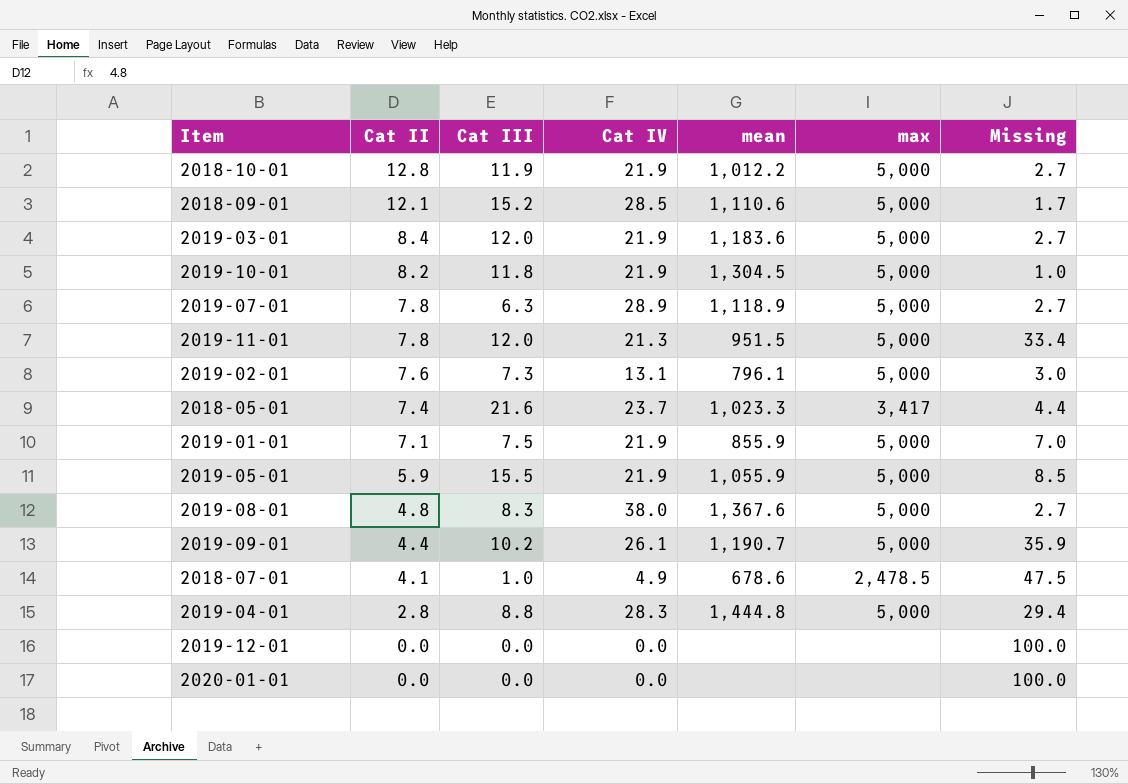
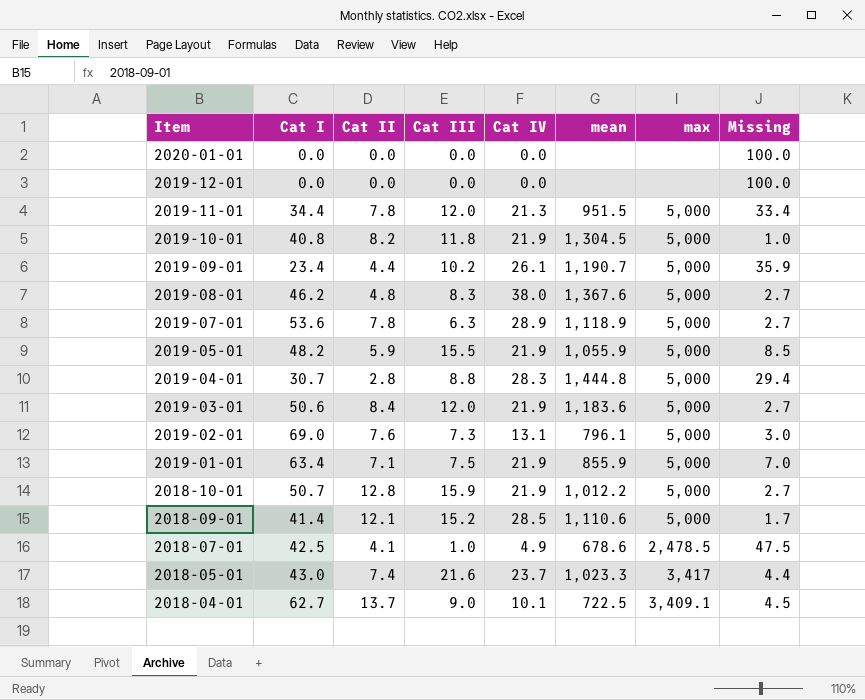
row order: Cat II descending -> Item descending
column Cat I | position: none -> 2
2018-10-01 | Cat III: 11.9 -> 15.9
row 2018-04-01: none -> 62.7 | 13.7 | 9.0 | 10.1 | 722.5 | 3,409.1 | 4.5

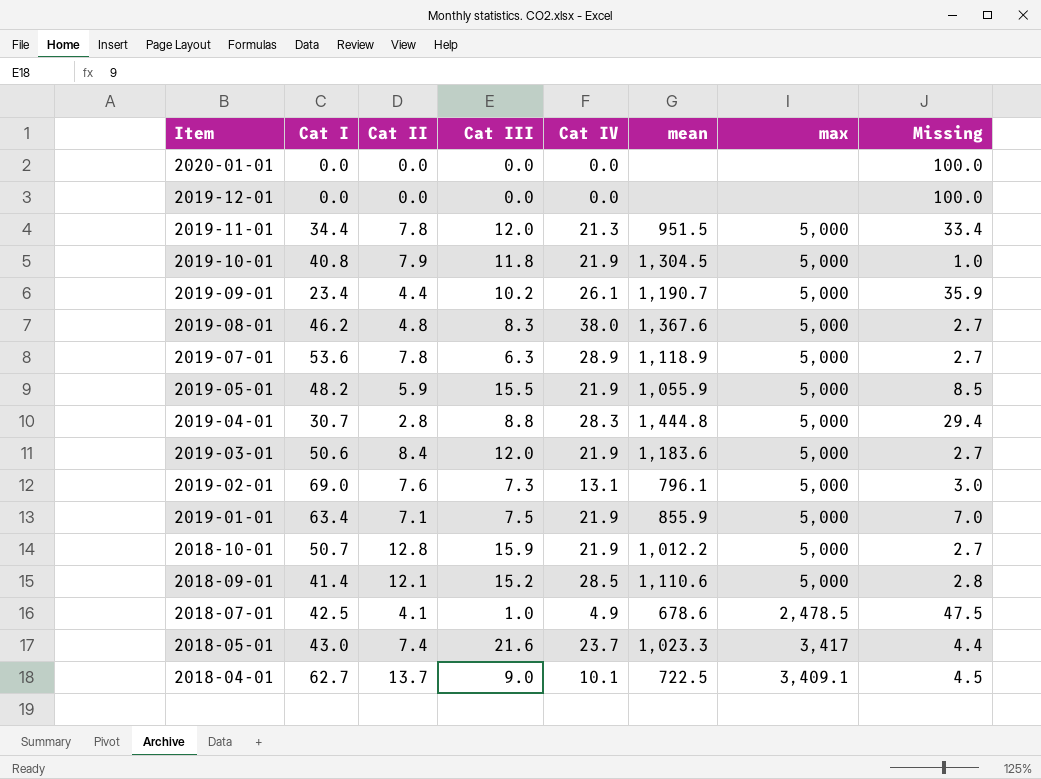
2019-10-01 | Cat II: 8.2 -> 7.9
2018-09-01 | Missing: 1.7 -> 2.8

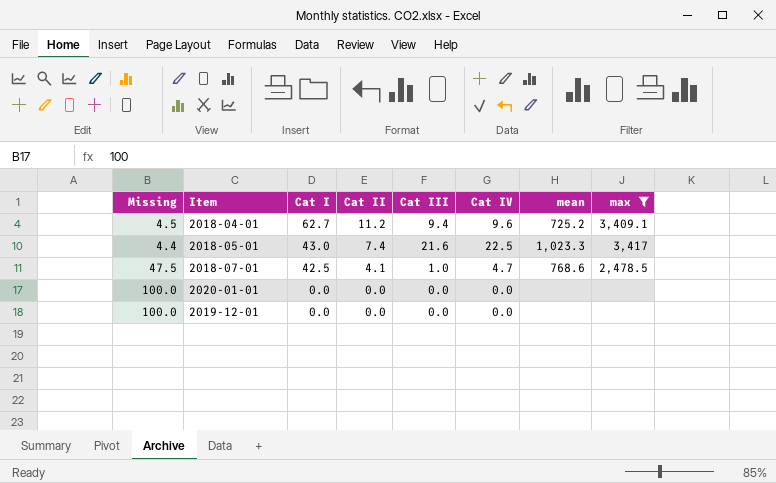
filter: none -> max != 5,000
row order: Item descending -> Cat I descending
column Missing | position: 8 -> 1
2018-04-01 | Cat II: 13.7 -> 11.2
2018-04-01 | Cat III: 9.0 -> 9.4
2018-04-01 | Cat IV: 10.1 -> 9.6
2018-04-01 | mean: 722.5 -> 725.2
2018-05-01 | Cat IV: 23.7 -> 22.5
2018-07-01 | Cat IV: 4.9 -> 4.7
2018-07-01 | mean: 678.6 -> 768.6

